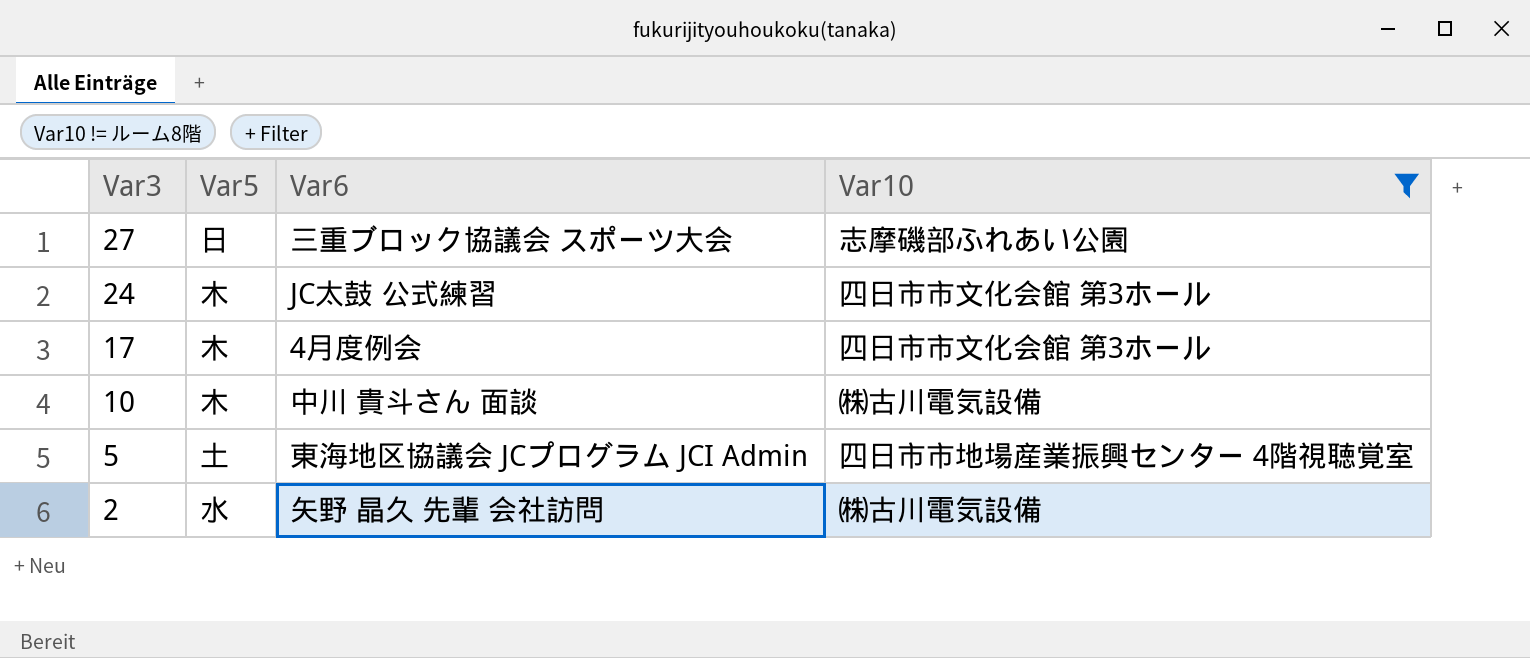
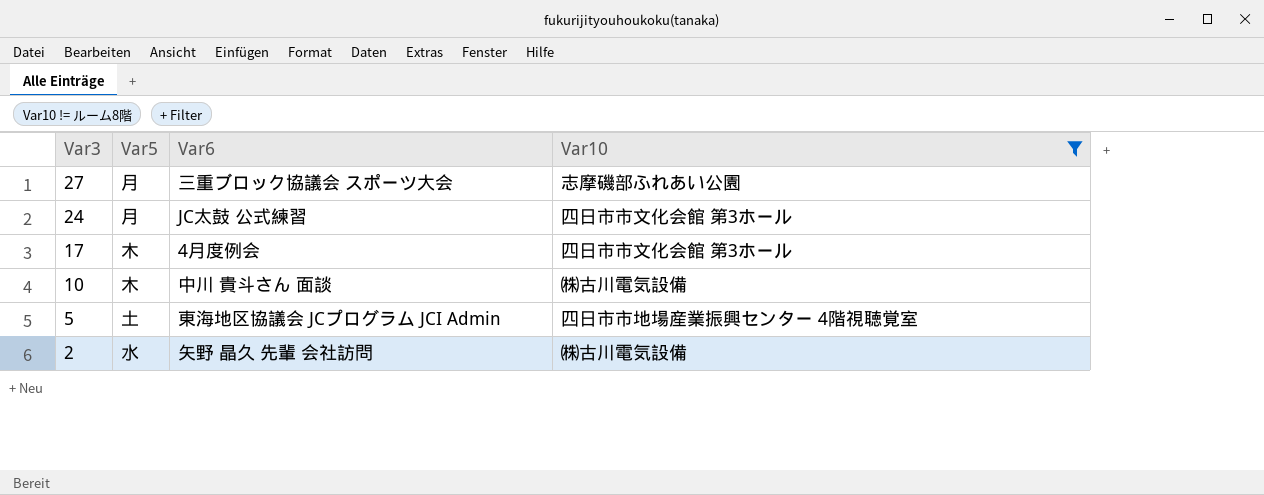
27 | Var5: 日 -> 月
24 | Var5: 木 -> 月

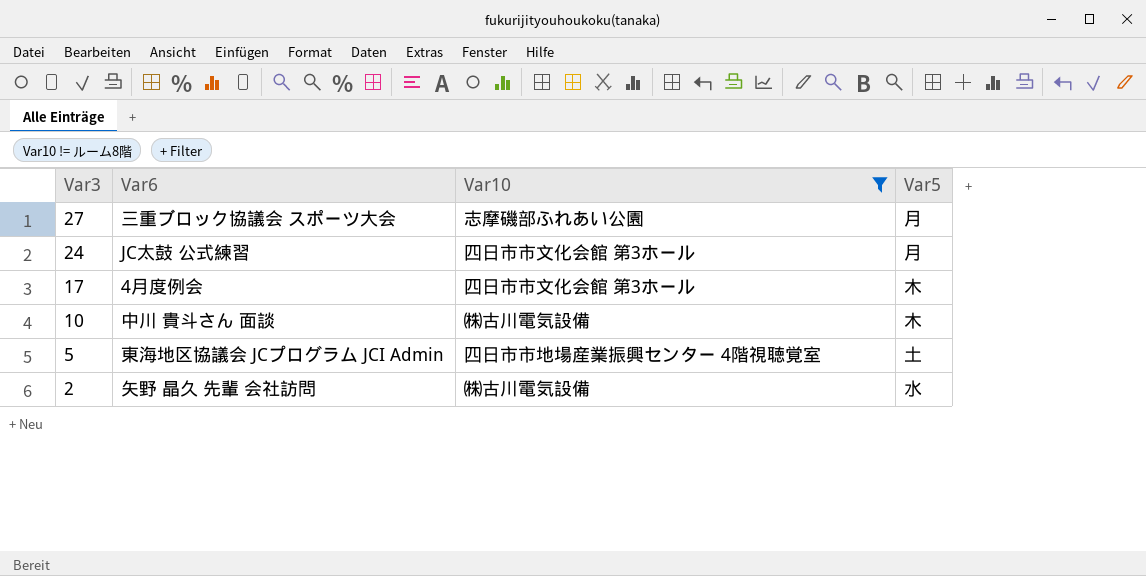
column Var5 | position: 2 -> 4

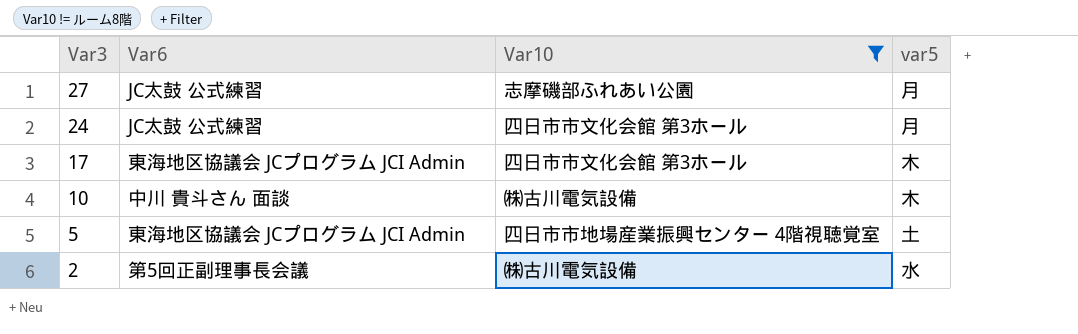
column name: Var5 -> var5
27 | Var6: 三重ブロック協議会 スポーツ大会 -> JC太鼓 公式練習
17 | Var6: 4月度例会 -> 東海地区協議会 JCプログラム JCI Admin
2 | Var6: 矢野 晶久 先輩 会社訪問 -> 第5回正副理事長会議

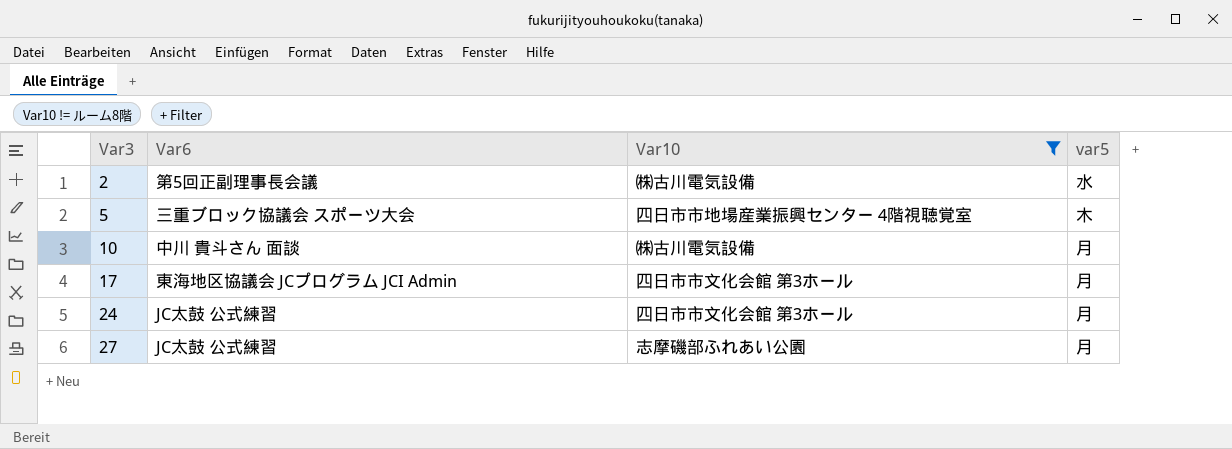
row order: Var3 descending -> Var3 ascending
5 | Var6: 東海地区協議会 JCプログラム JCI Admin -> 三重ブロック協議会 スポーツ大会
5 | var5: 土 -> 木
10 | var5: 木 -> 月
17 | var5: 木 -> 月

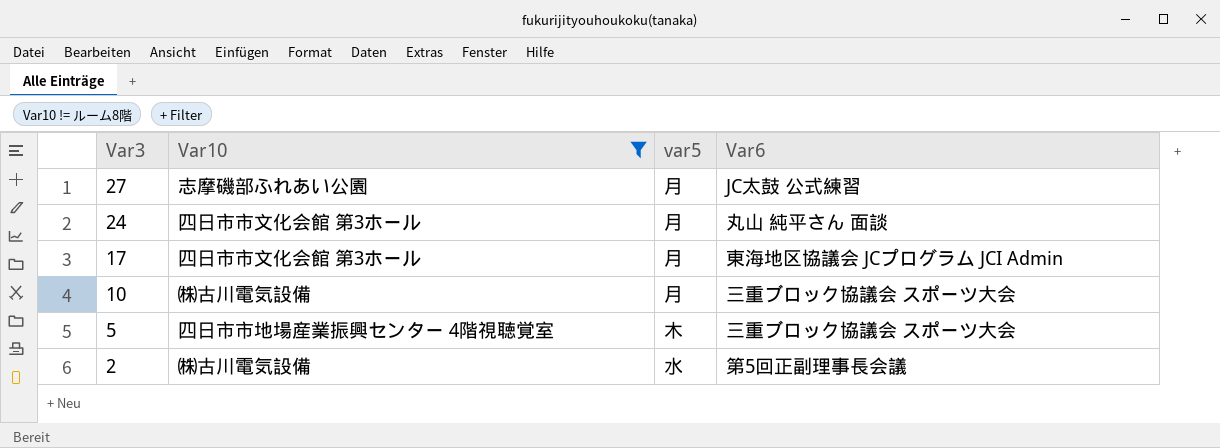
row order: Var3 ascending -> Var3 descending
column Var6 | position: 2 -> 4
24 | Var6: JC太鼓 公式練習 -> 丸山 純平さん 面談
10 | Var6: 中川 貴斗さん 面談 -> 三重ブロック協議会 スポーツ大会

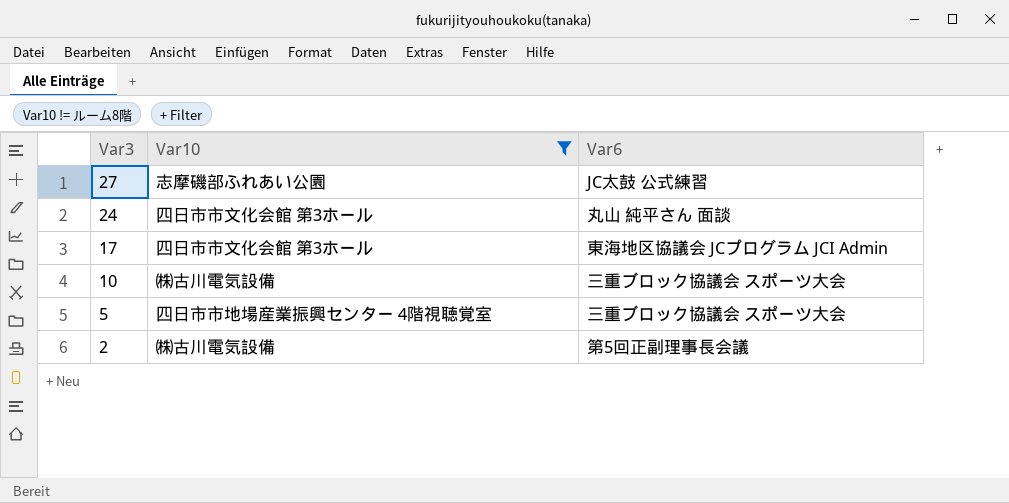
column var5 | position: 3 -> none

